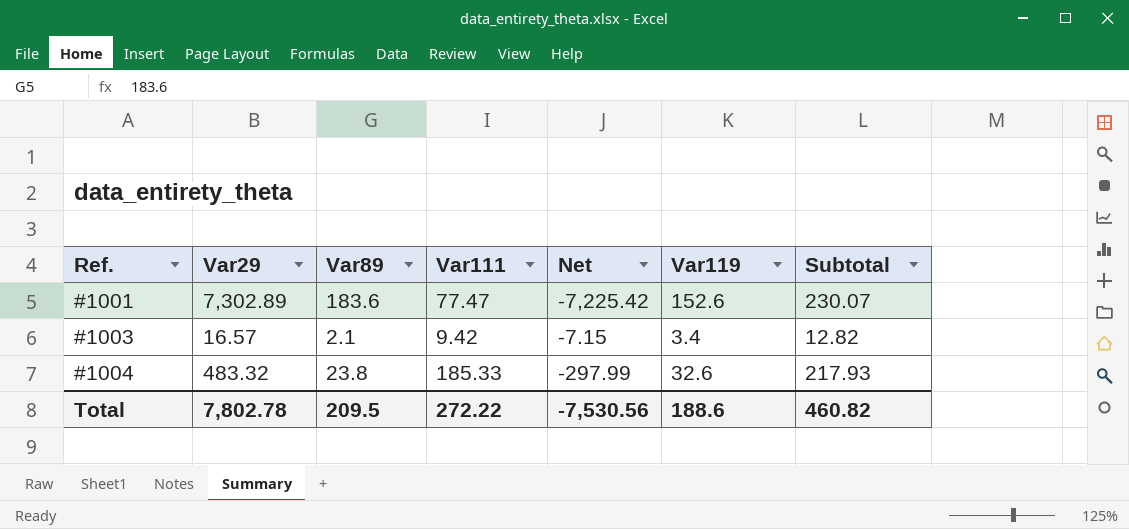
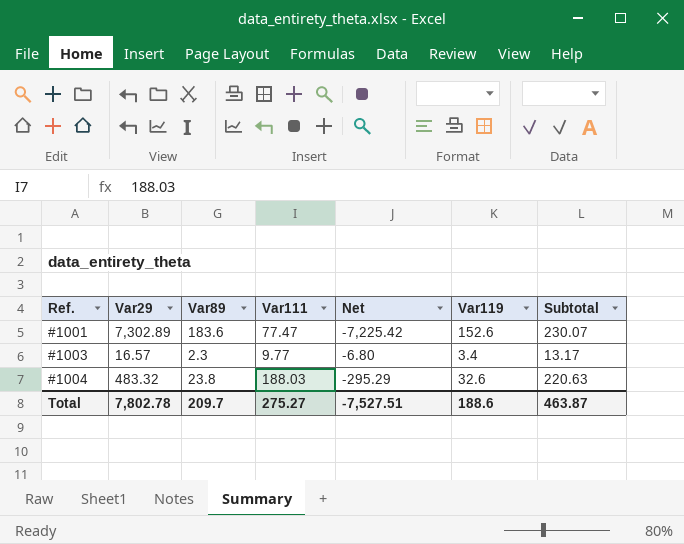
#1003 | Var89: 2.1 -> 2.3
#1003 | Var111: 9.42 -> 9.77
#1003 | Net: -7.15 -> -6.80
#1003 | Subtotal: 12.82 -> 13.17
#1004 | Var111: 185.33 -> 188.03
#1004 | Net: -297.99 -> -295.29
#1004 | Subtotal: 217.93 -> 220.63
Total | Var89: 209.5 -> 209.7
Total | Var111: 272.22 -> 275.27
Total | Net: -7,530.56 -> -7,527.51
Total | Subtotal: 460.82 -> 463.87

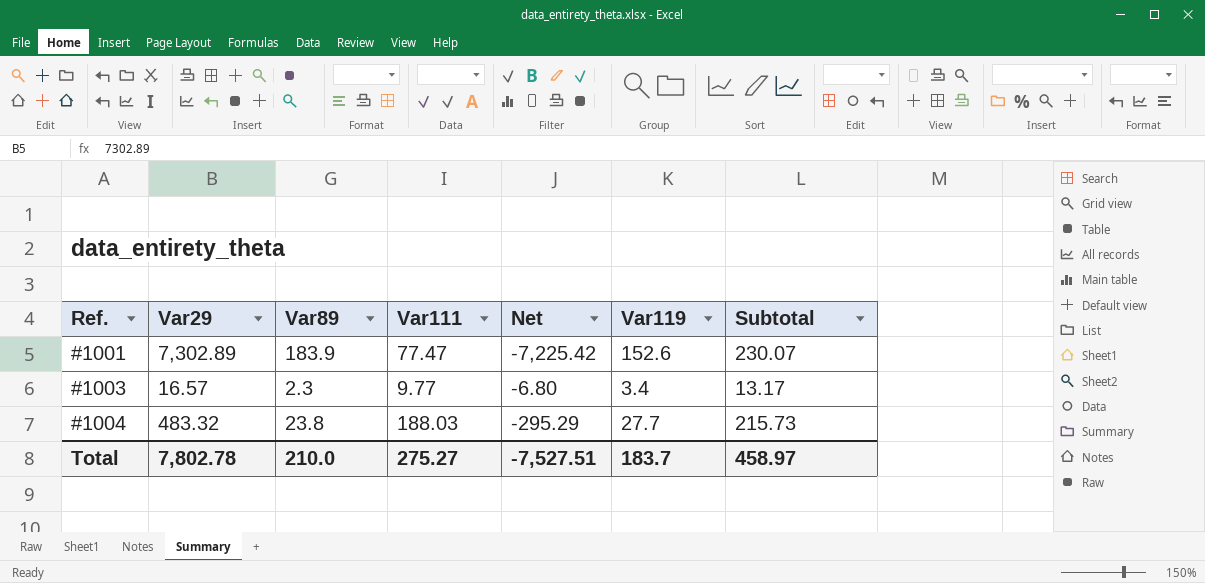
#1001 | Var89: 183.6 -> 183.9
#1004 | Var119: 32.6 -> 27.7
#1004 | Subtotal: 220.63 -> 215.73
Total | Var89: 209.7 -> 210.0
Total | Var119: 188.6 -> 183.7
Total | Subtotal: 463.87 -> 458.97

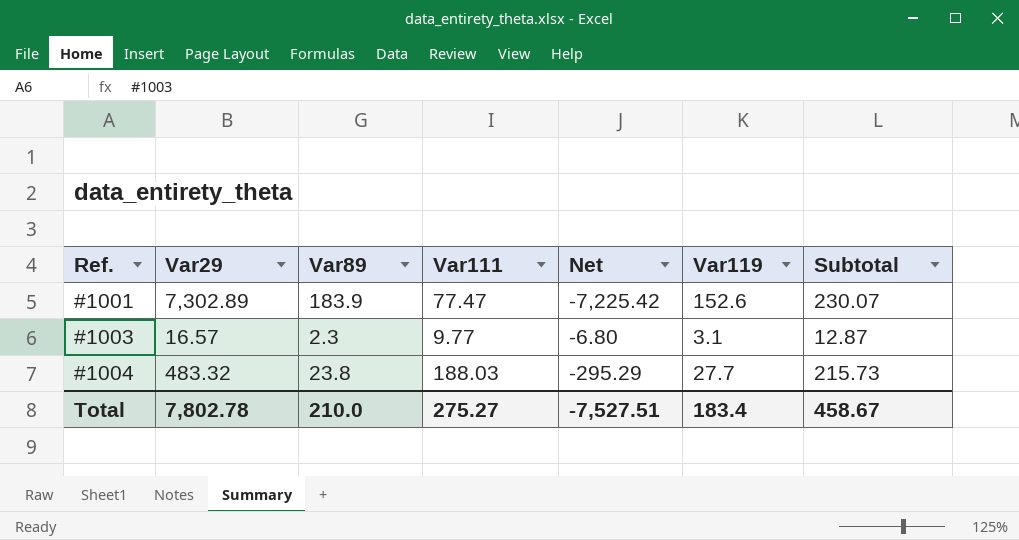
#1003 | Var119: 3.4 -> 3.1
#1003 | Subtotal: 13.17 -> 12.87
Total | Var119: 183.7 -> 183.4
Total | Subtotal: 458.97 -> 458.67

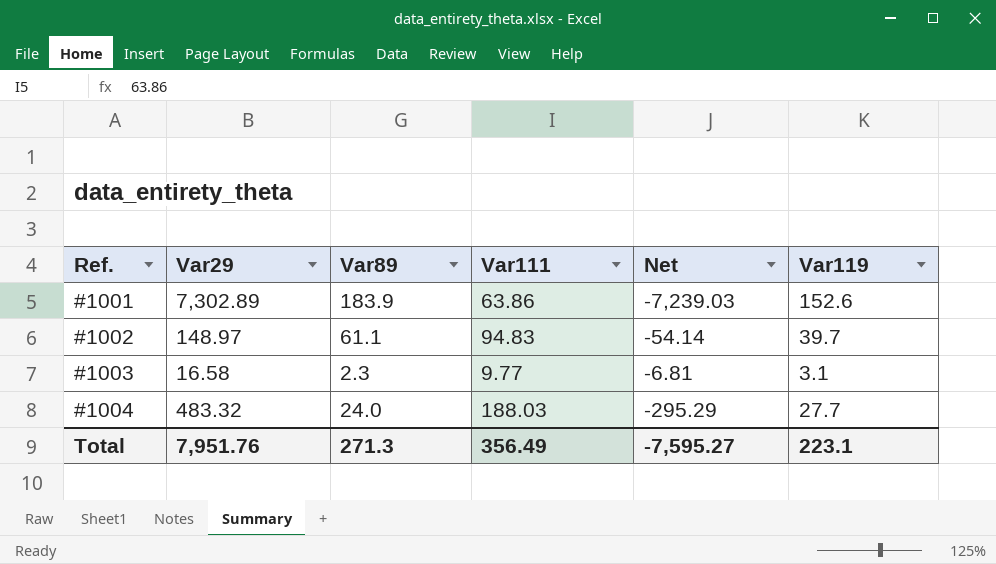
column Subtotal | formula: [Var111] + [Var119] -> none
#1001 | Var111: 77.47 -> 63.86
#1001 | Net: -7,225.42 -> -7,239.03
row #1002: none -> 148.97 | 61.1 | 94.83 | -54.14 | 39.7
#1003 | Var29: 16.57 -> 16.58
#1003 | Net: -6.80 -> -6.81
#1004 | Var89: 23.8 -> 24.0
Total | Var29: 7,802.78 -> 7,951.76
Total | Var89: 210.0 -> 271.3
Total | Var111: 275.27 -> 356.49
Total | Net: -7,527.51 -> -7,595.27
Total | Var119: 183.4 -> 223.1

